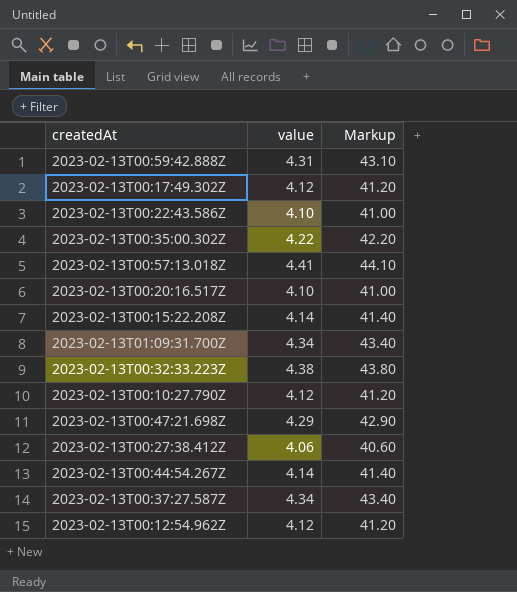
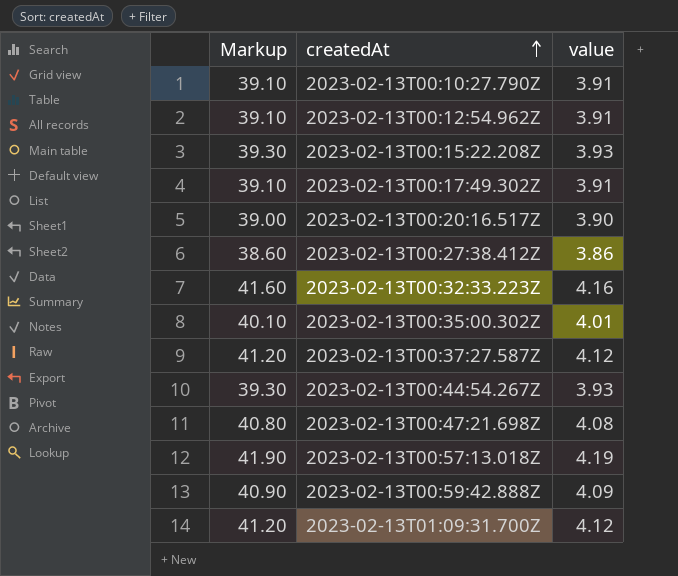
row order: none -> createdAt ascending
column Markup | position: 3 -> 1
row 2023-02-13T00:22:43.586Z: 4.10 | 41.00 -> none
2023-02-13T00:10:27.790Z | Markup: 41.20 -> 39.10
2023-02-13T00:10:27.790Z | value: 4.12 -> 3.91
2023-02-13T00:12:54.962Z | Markup: 41.20 -> 39.10
2023-02-13T00:12:54.962Z | value: 4.12 -> 3.91
2023-02-13T00:15:22.208Z | Markup: 41.40 -> 39.30
2023-02-13T00:15:22.208Z | value: 4.14 -> 3.93
2023-02-13T00:17:49.302Z | Markup: 41.20 -> 39.10
2023-02-13T00:17:49.302Z | value: 4.12 -> 3.91
2023-02-13T00:20:16.517Z | Markup: 41.00 -> 39.00
2023-02-13T00:20:16.517Z | value: 4.10 -> 3.90
2023-02-13T00:27:38.412Z | Markup: 40.60 -> 38.60
2023-02-13T00:27:38.412Z | value: 4.06 -> 3.86
2023-02-13T00:32:33.223Z | Markup: 43.80 -> 41.60
2023-02-13T00:32:33.223Z | value: 4.38 -> 4.16
2023-02-13T00:35:00.302Z | Markup: 42.20 -> 40.10
2023-02-13T00:35:00.302Z | value: 4.22 -> 4.01
2023-02-13T00:37:27.587Z | Markup: 43.40 -> 41.20
2023-02-13T00:37:27.587Z | value: 4.34 -> 4.12
2023-02-13T00:44:54.267Z | Markup: 41.40 -> 39.30
2023-02-13T00:44:54.267Z | value: 4.14 -> 3.93
2023-02-13T00:47:21.698Z | Markup: 42.90 -> 40.80
2023-02-13T00:47:21.698Z | value: 4.29 -> 4.08
2023-02-13T00:57:13.018Z | Markup: 44.10 -> 41.90
2023-02-13T00:57:13.018Z | value: 4.41 -> 4.19
2023-02-13T00:59:42.888Z | Markup: 43.10 -> 40.90
2023-02-13T00:59:42.888Z | value: 4.31 -> 4.09
2023-02-13T01:09:31.700Z | Markup: 43.40 -> 41.20
2023-02-13T01:09:31.700Z | value: 4.34 -> 4.12

